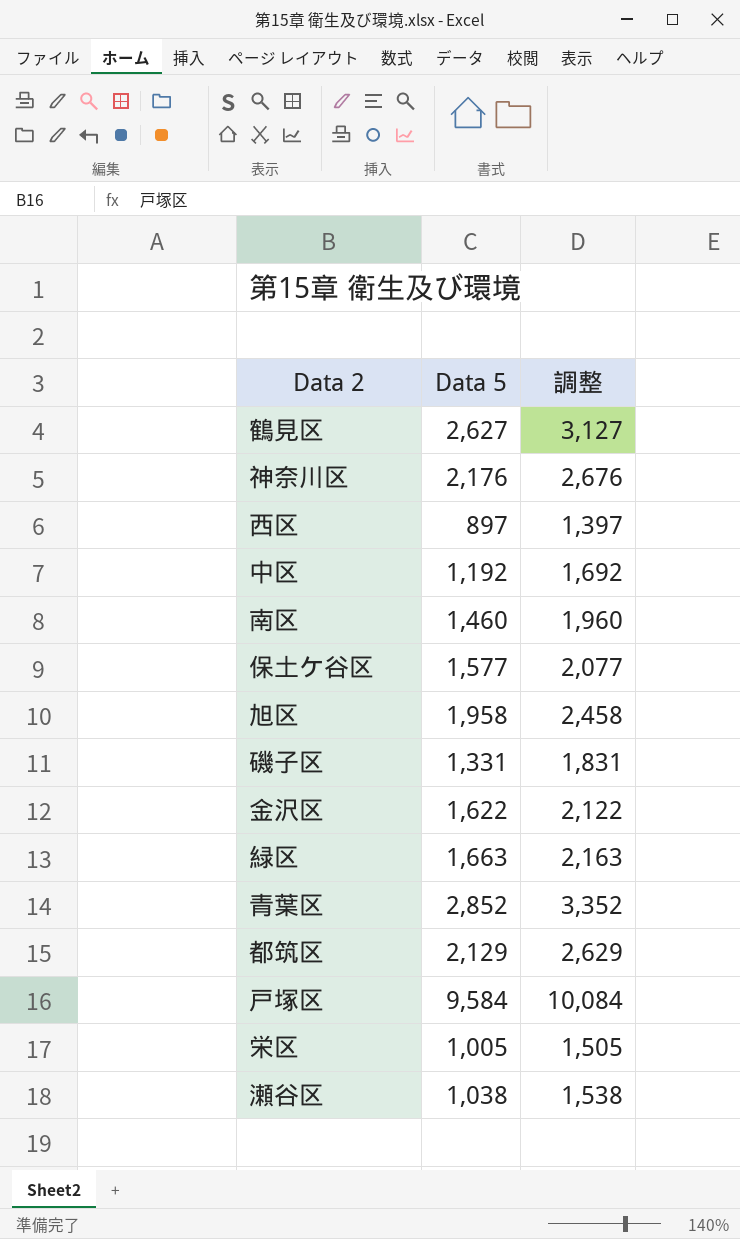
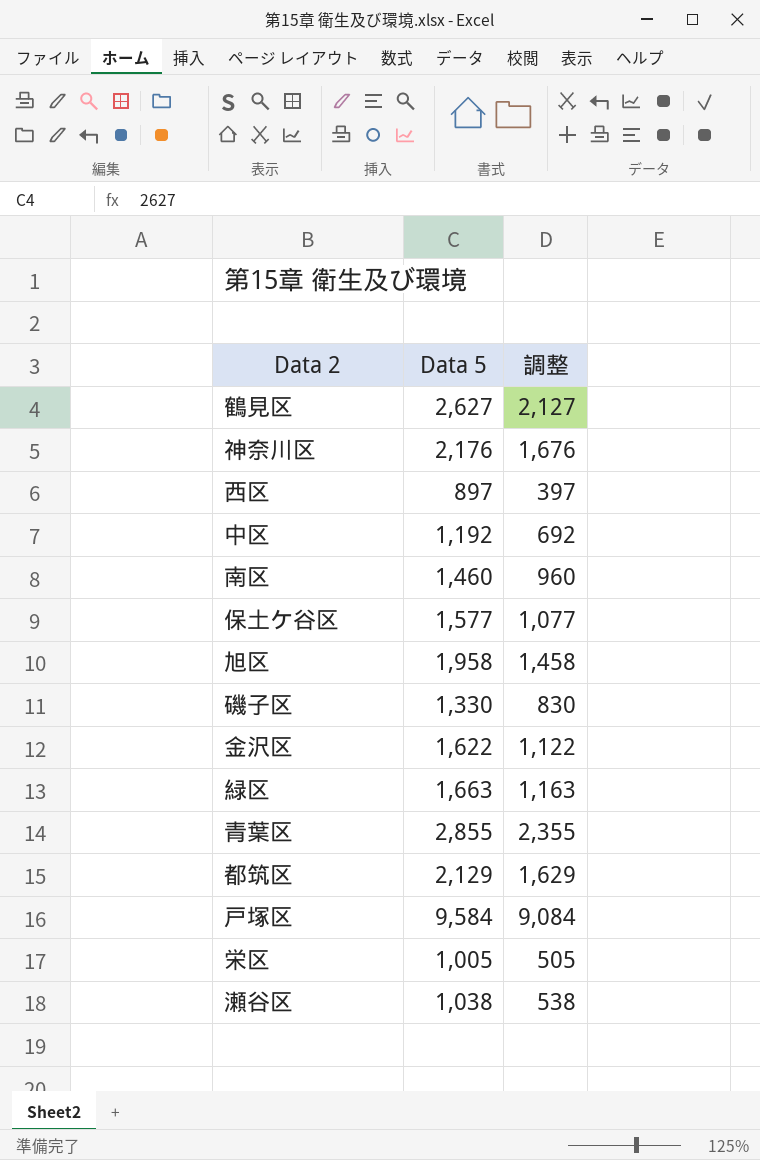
column 調整 | formula: [Data 5] + 500 -> [Data 5] - 500
磯子区 | Data 5: 1,331 -> 1,330
青葉区 | Data 5: 2,852 -> 2,855

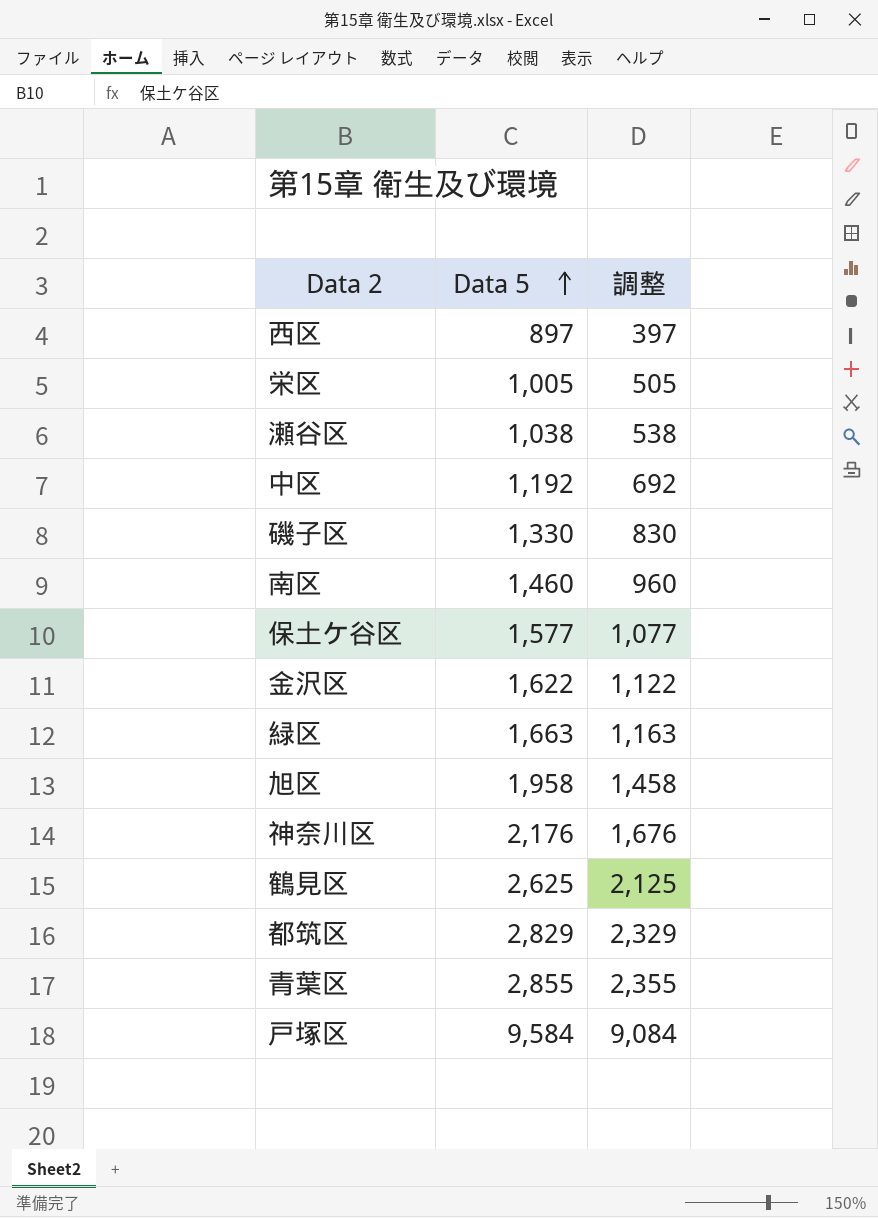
row order: none -> Data 5 ascending
鶴見区 | Data 5: 2,627 -> 2,625
鶴見区 | 調整: 2,127 -> 2,125
都筑区 | Data 5: 2,129 -> 2,829
都筑区 | 調整: 1,629 -> 2,329

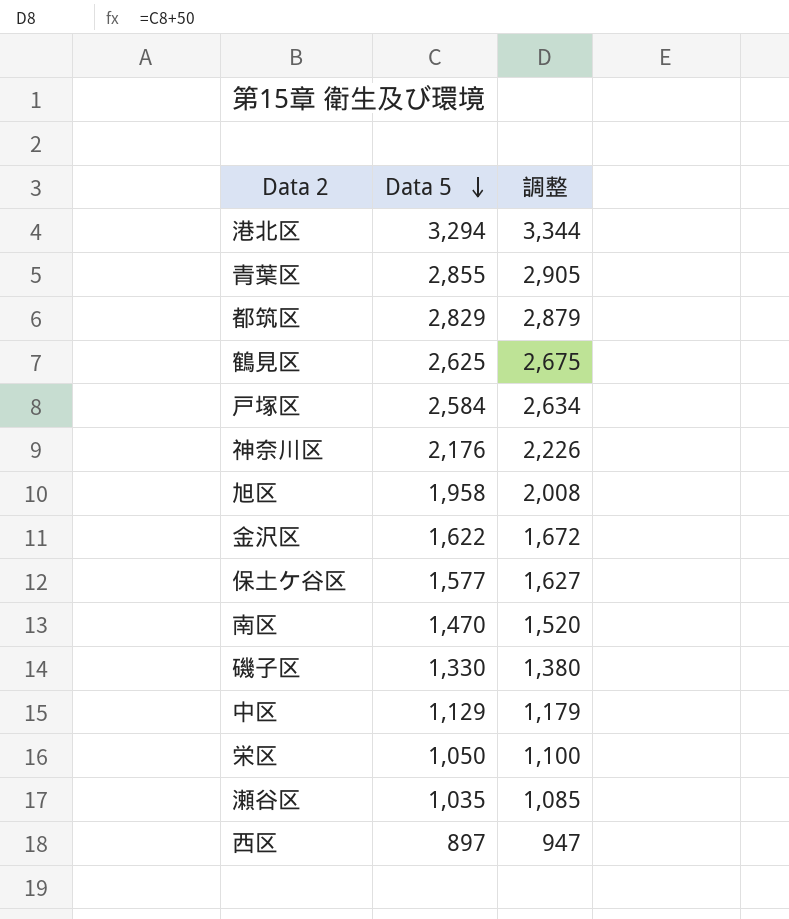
row order: Data 5 ascending -> Data 5 descending
column 調整 | formula: [Data 5] - 500 -> [Data 5] + 50
row 緑区: 1,663 | 1,163 -> none
row 港北区: none -> 3,294 | 3,344
戸塚区 | Data 5: 9,584 -> 2,584
南区 | Data 5: 1,460 -> 1,470
中区 | Data 5: 1,192 -> 1,129
栄区 | Data 5: 1,005 -> 1,050
瀬谷区 | Data 5: 1,038 -> 1,035

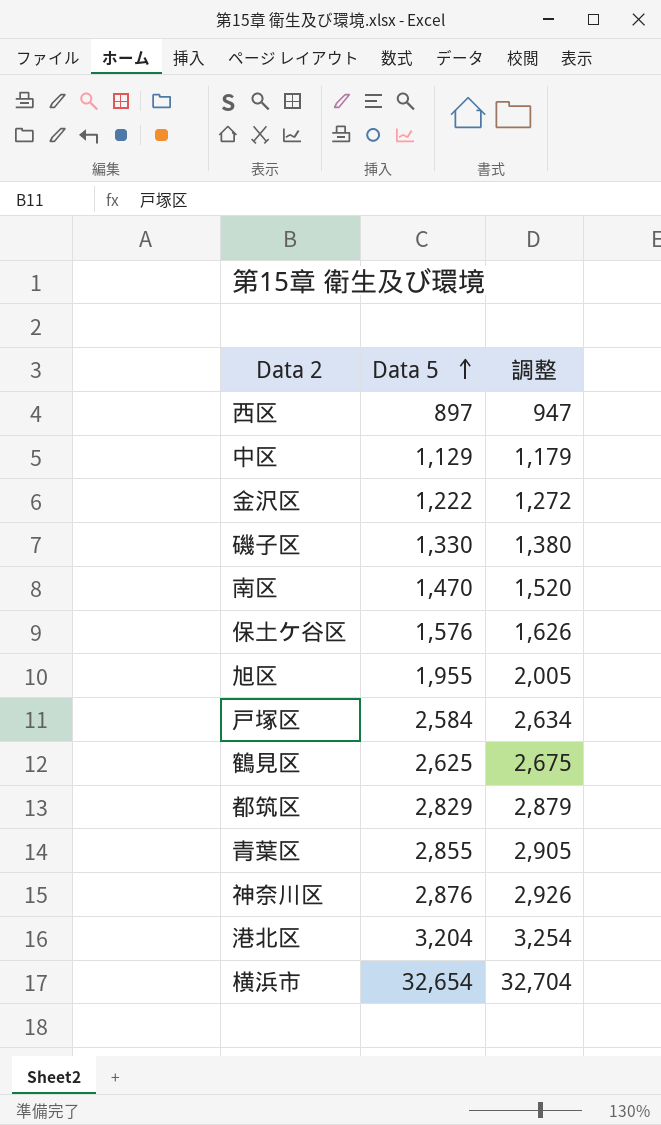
row order: Data 5 descending -> Data 5 ascending
row 栄区: 1,050 | 1,100 -> none
row 瀬谷区: 1,035 | 1,085 -> none
金沢区 | Data 5: 1,622 -> 1,222
金沢区 | 調整: 1,672 -> 1,272
保土ケ谷区 | Data 5: 1,577 -> 1,576
保土ケ谷区 | 調整: 1,627 -> 1,626
旭区 | Data 5: 1,958 -> 1,955
旭区 | 調整: 2,008 -> 2,005
神奈川区 | Data 5: 2,176 -> 2,876
神奈川区 | 調整: 2,226 -> 2,926
港北区 | Data 5: 3,294 -> 3,204
港北区 | 調整: 3,344 -> 3,254
row 横浜市: none -> 32,654 | 32,704

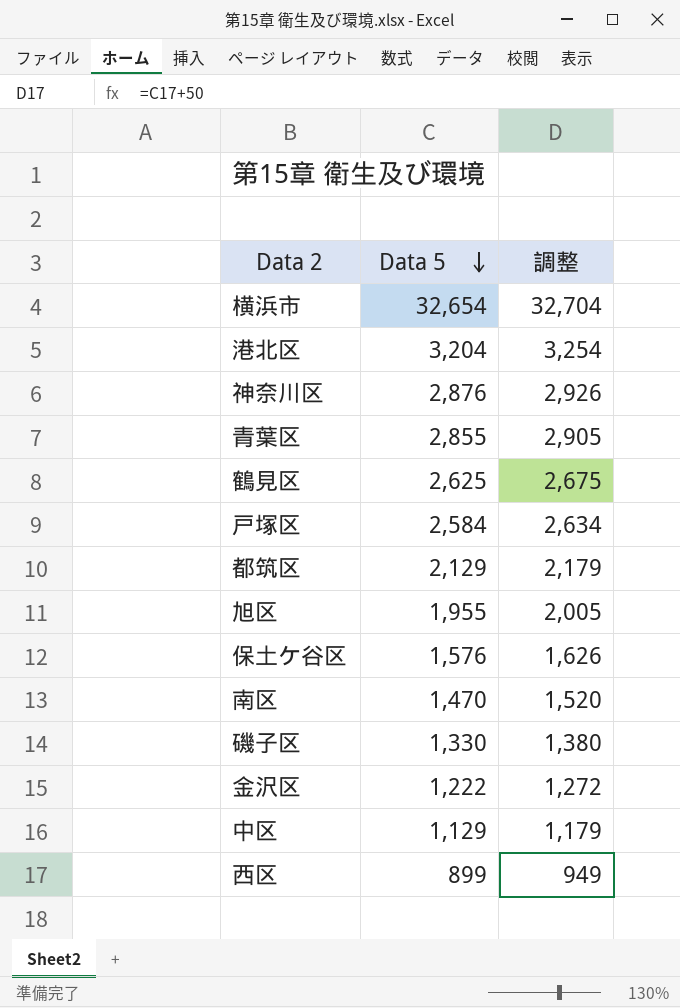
row order: Data 5 ascending -> Data 5 descending
都筑区 | Data 5: 2,829 -> 2,129
都筑区 | 調整: 2,879 -> 2,179
西区 | Data 5: 897 -> 899
西区 | 調整: 947 -> 949

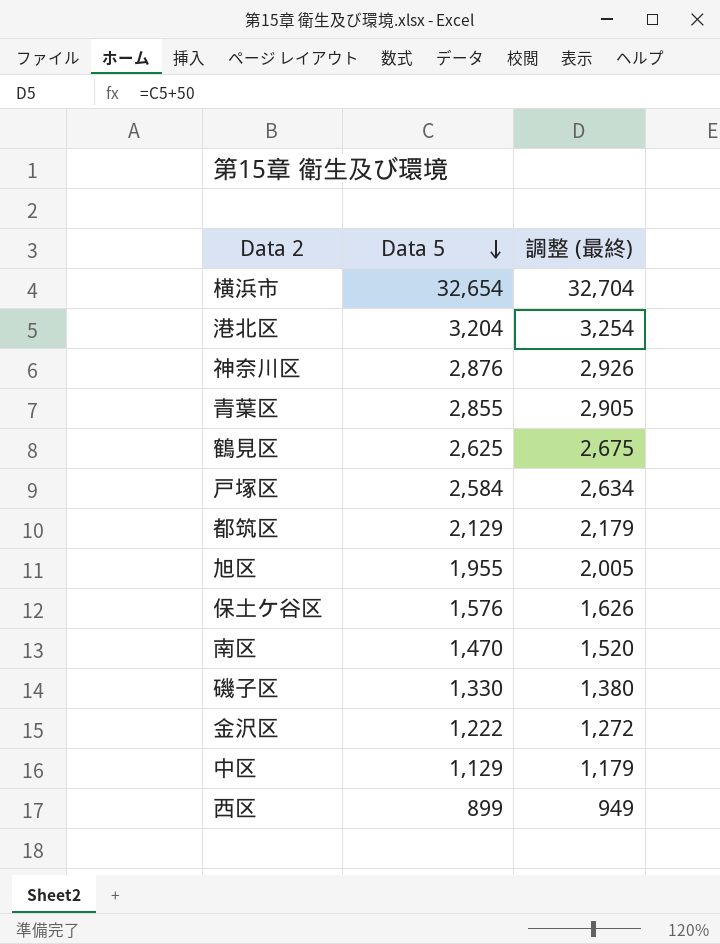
column name: 調整 -> 調整 (最終)

